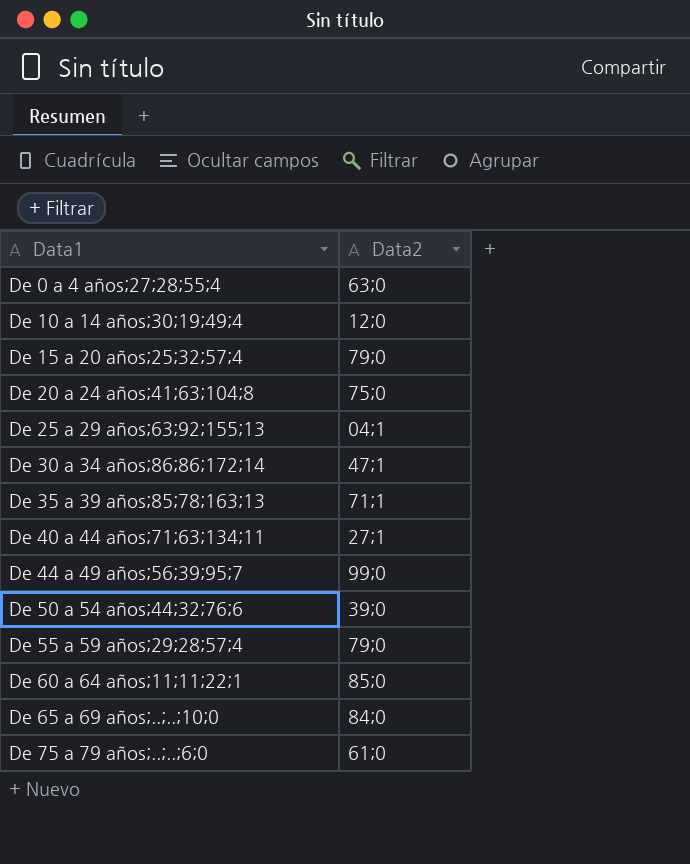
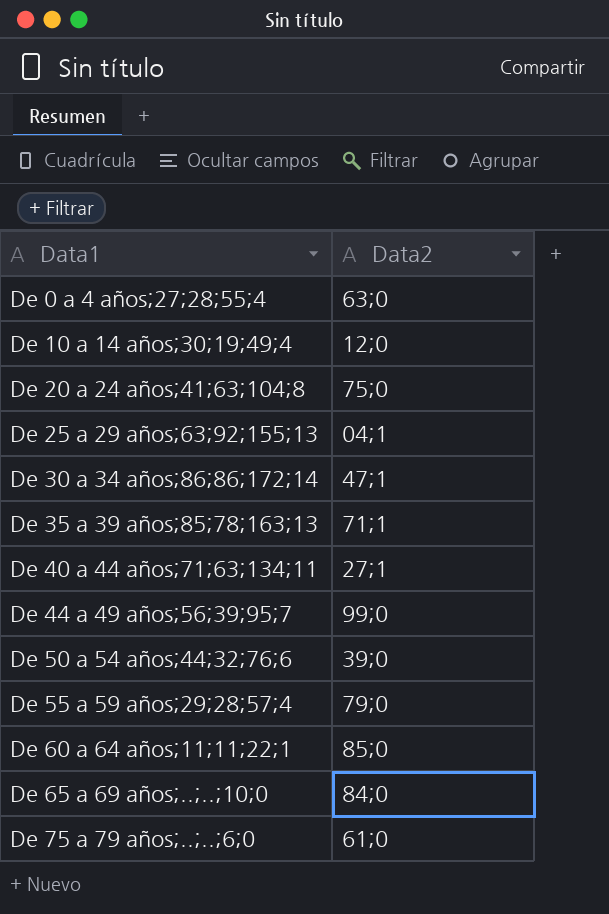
row De 15 a 20 años;25;32;57;4: 79;0 -> none

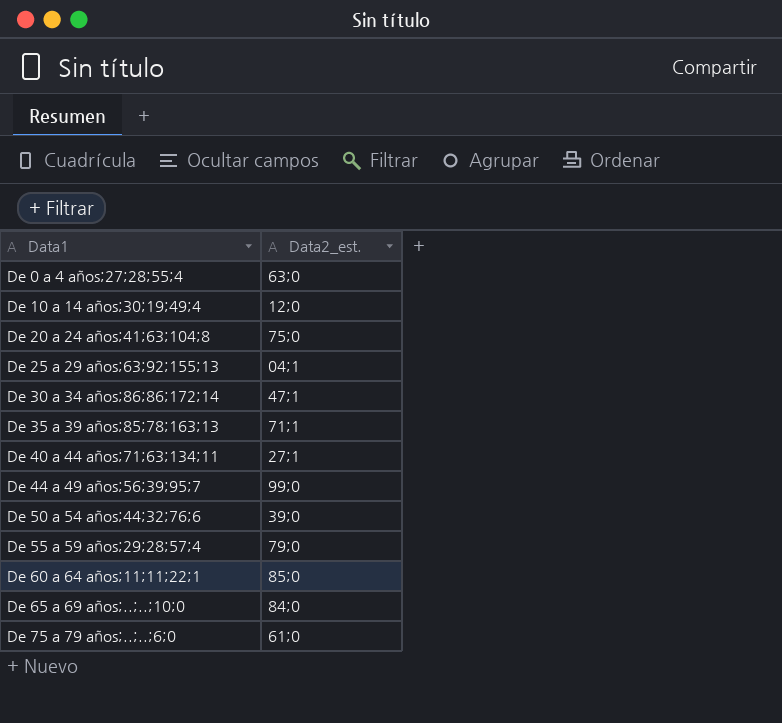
column name: Data2 -> Data2_est.

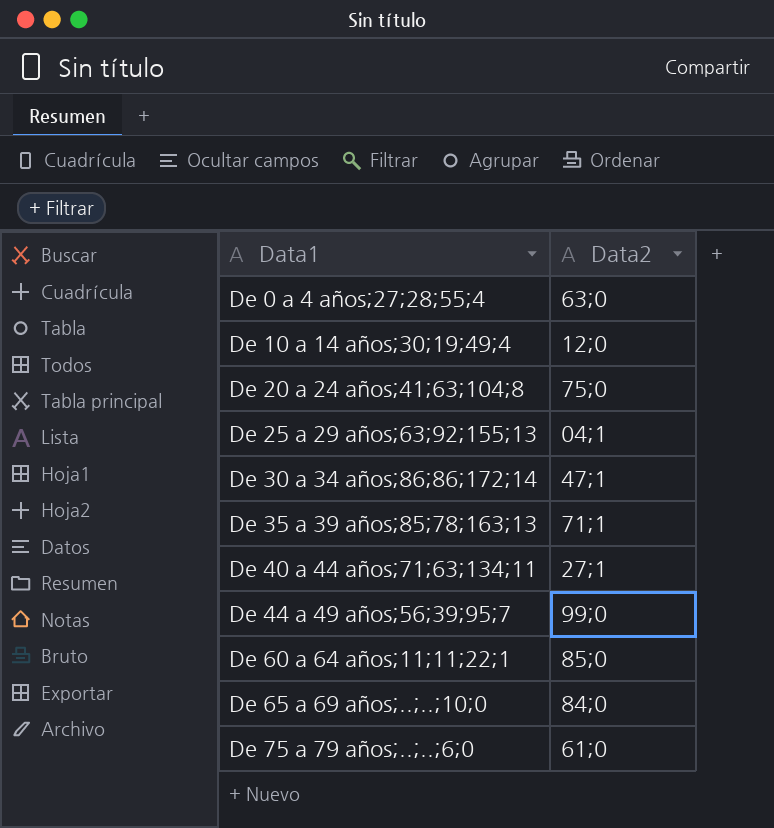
column name: Data2_est. -> Data2
row De 50 a 54 años;44;32;76;6: 39;0 -> none
row De 55 a 59 años;29;28;57;4: 79;0 -> none

